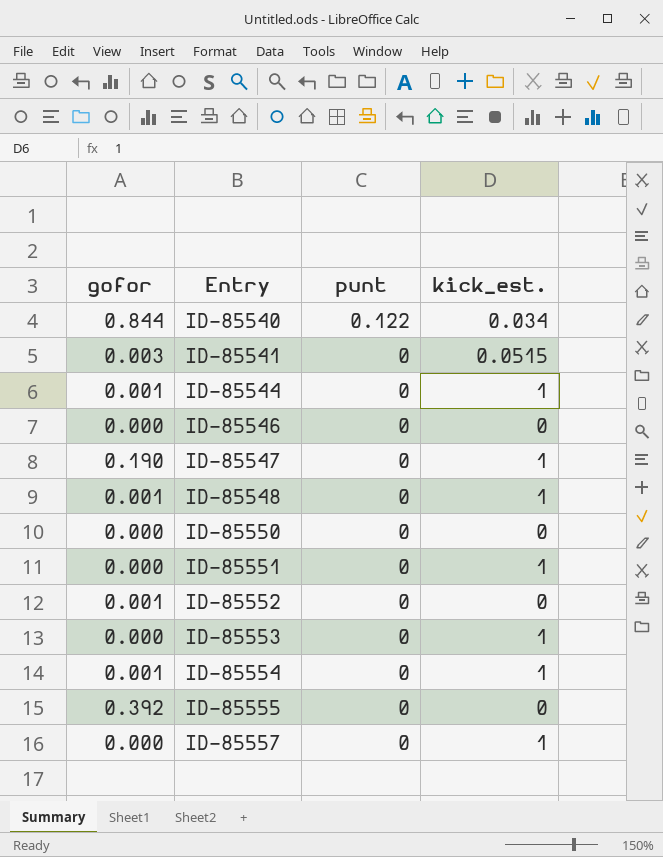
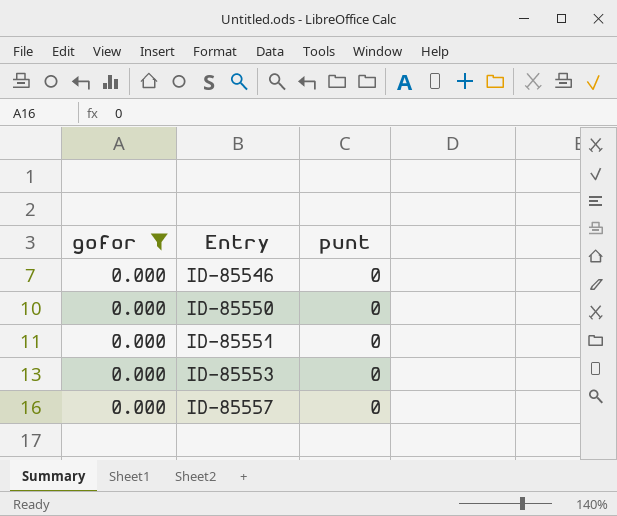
filter: none -> gofor = 0.000
column kick_est. | position: 4 -> none

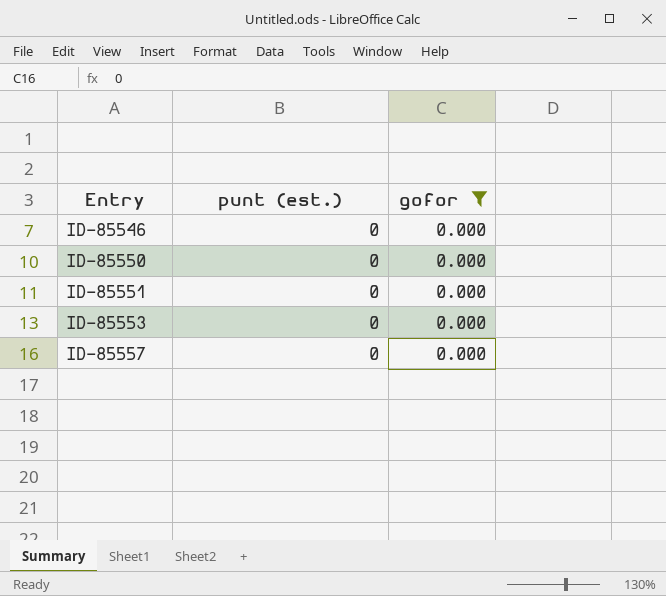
column name: punt -> punt (est.)
column gofor | position: 1 -> 3

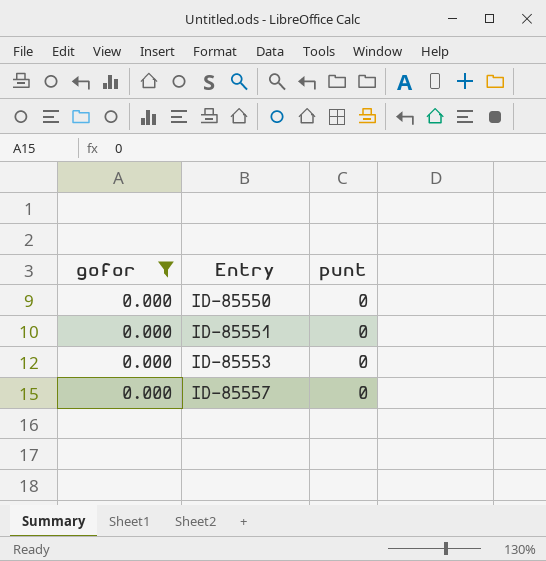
column gofor | position: 3 -> 1
column name: punt (est.) -> punt
row ID-85546: 0 | 0.000 -> none

